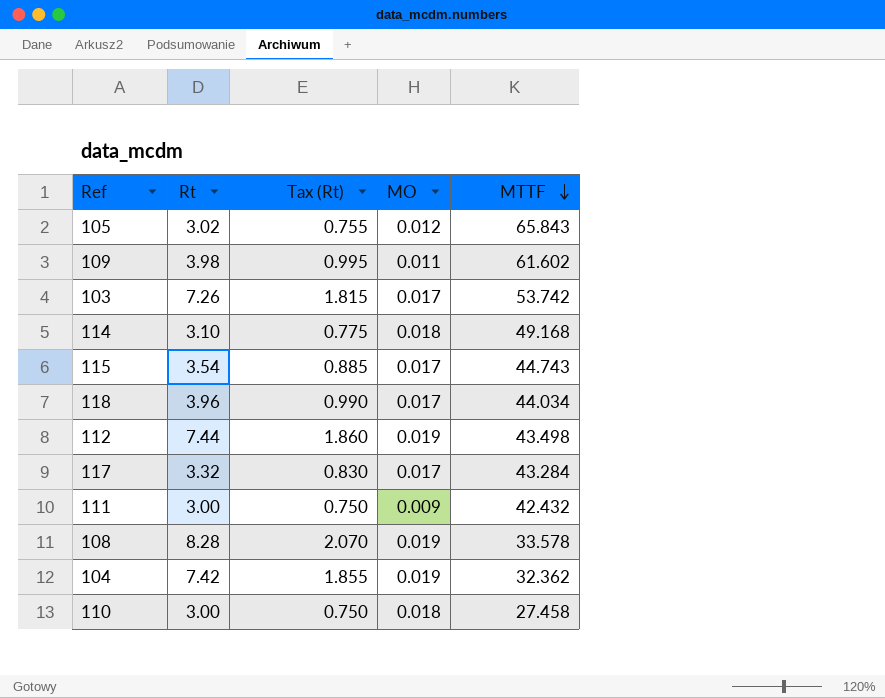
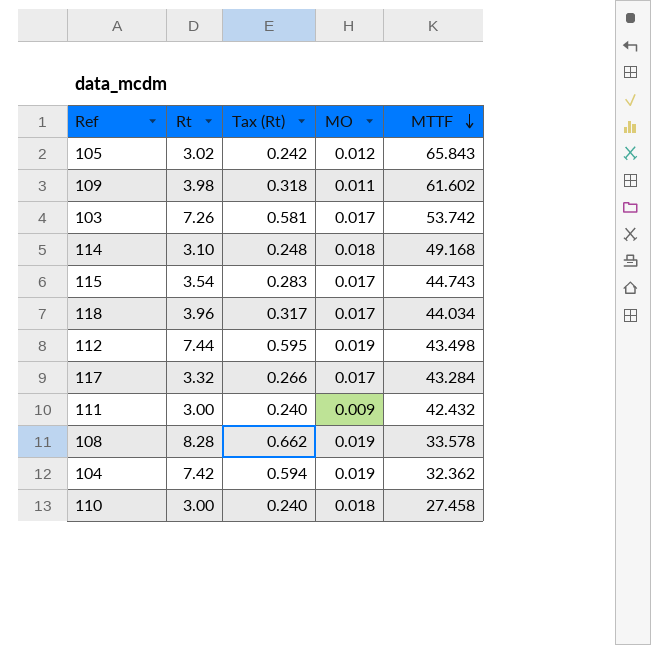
column Tax (Rt) | formula: [Rt] * 0.25 -> [Rt] * 0.08

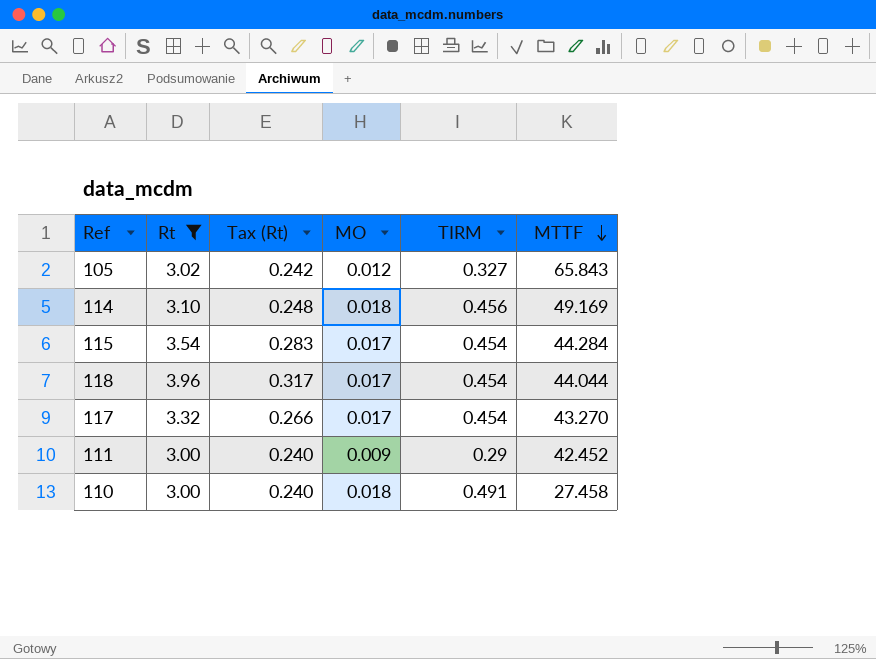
filter: none -> Rt <= 3.96
column TIRM | position: none -> 5
114 | MTTF: 49.168 -> 49.169
115 | MTTF: 44.743 -> 44.284
118 | MTTF: 44.034 -> 44.044
117 | MTTF: 43.284 -> 43.270
111 | MTTF: 42.432 -> 42.452

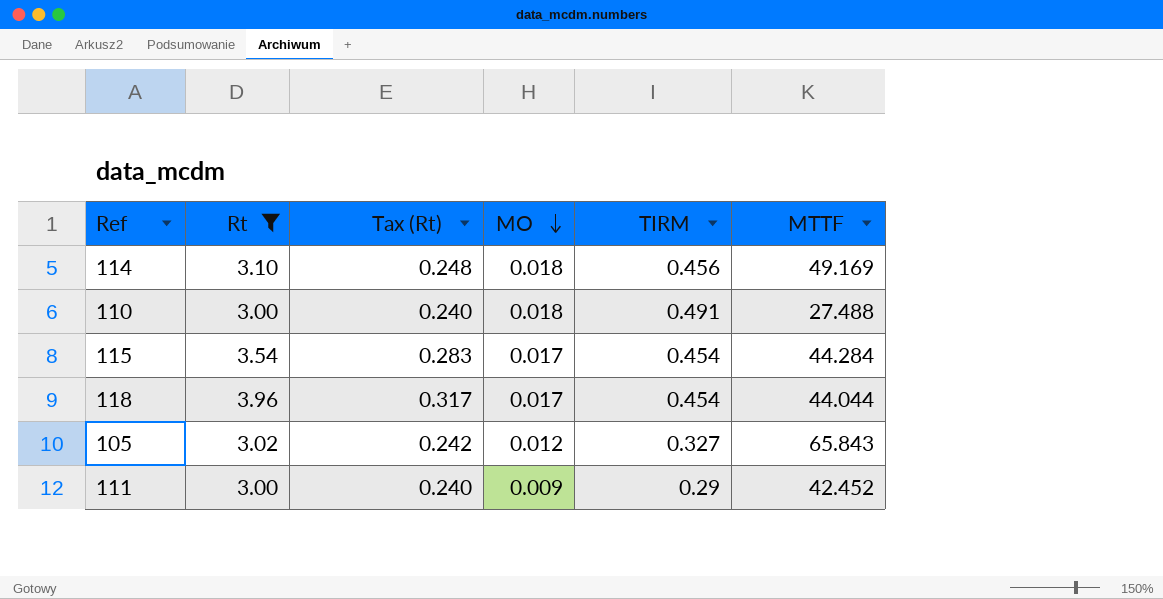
row order: MTTF descending -> MO descending
row 117: 3.32 | 0.266 | 0.017 | 0.454 | 43.270 -> none
110 | MTTF: 27.458 -> 27.488

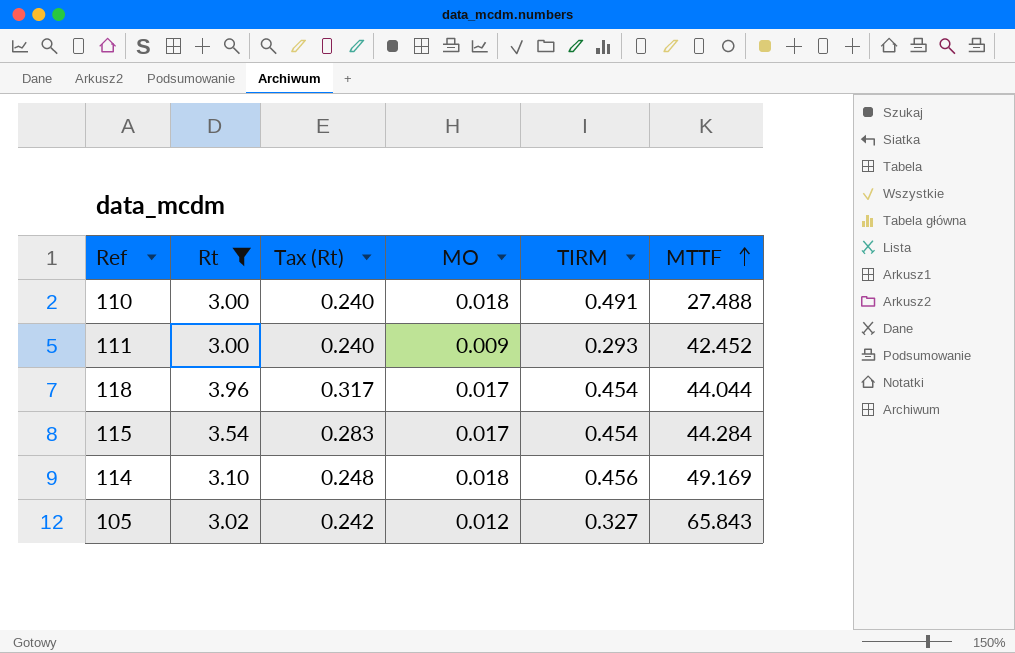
row order: MO descending -> MTTF ascending
111 | TIRM: 0.29 -> 0.293

